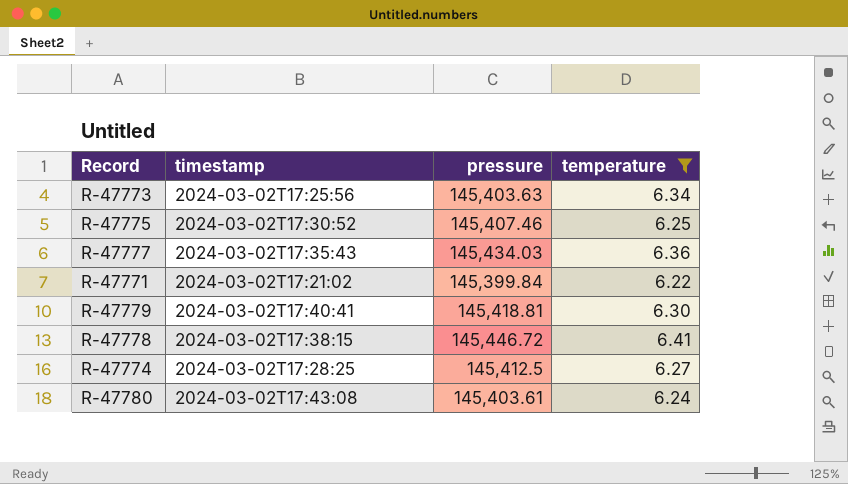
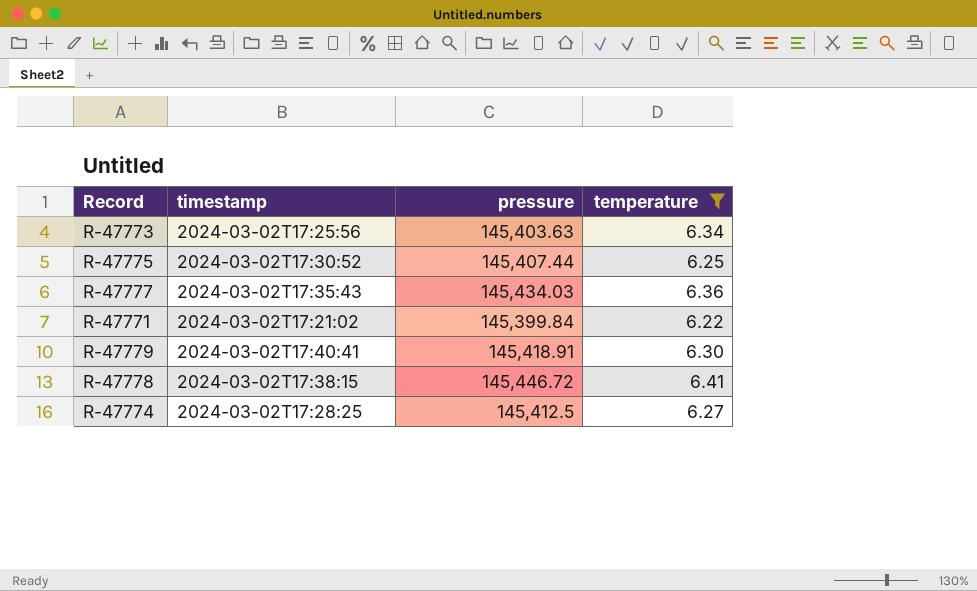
row R-47780: 2024-03-02T17:43:08 | 145,403.61 | 6.24 -> none
R-47775 | pressure: 145,407.46 -> 145,407.44
R-47779 | pressure: 145,418.81 -> 145,418.91

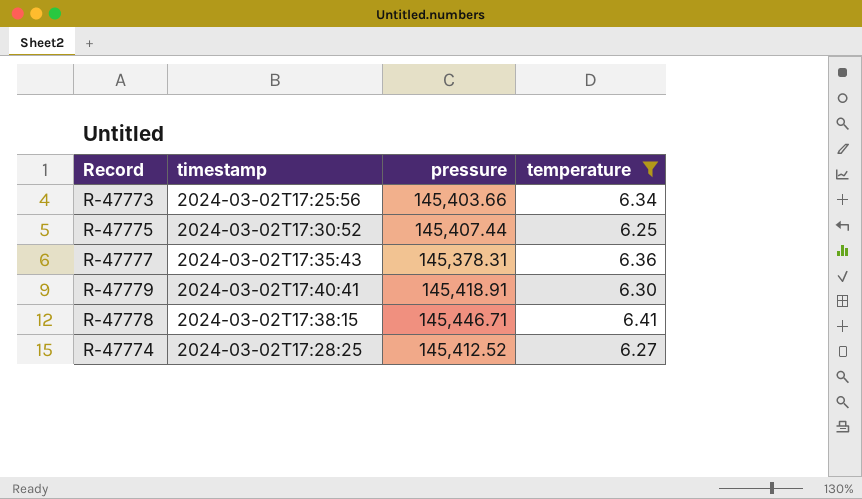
row R-47771: 2024-03-02T17:21:02 | 145,399.84 | 6.22 -> none
R-47773 | pressure: 145,403.63 -> 145,403.66
R-47777 | pressure: 145,434.03 -> 145,378.31
R-47778 | pressure: 145,446.72 -> 145,446.71
R-47774 | pressure: 145,412.5 -> 145,412.52

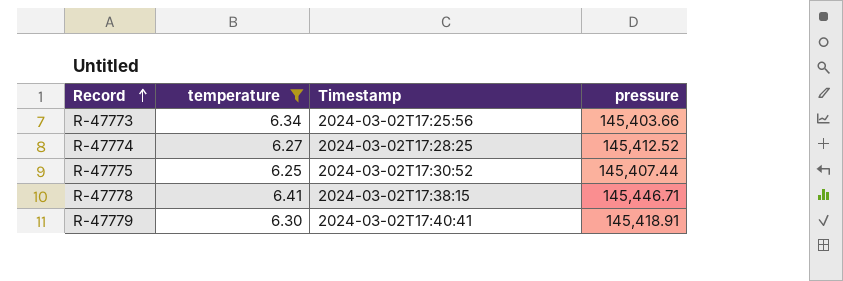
row order: none -> Record ascending
column temperature | position: 4 -> 2
column name: timestamp -> Timestamp
row R-47777: 2024-03-02T17:35:43 | 145,378.31 | 6.36 -> none

